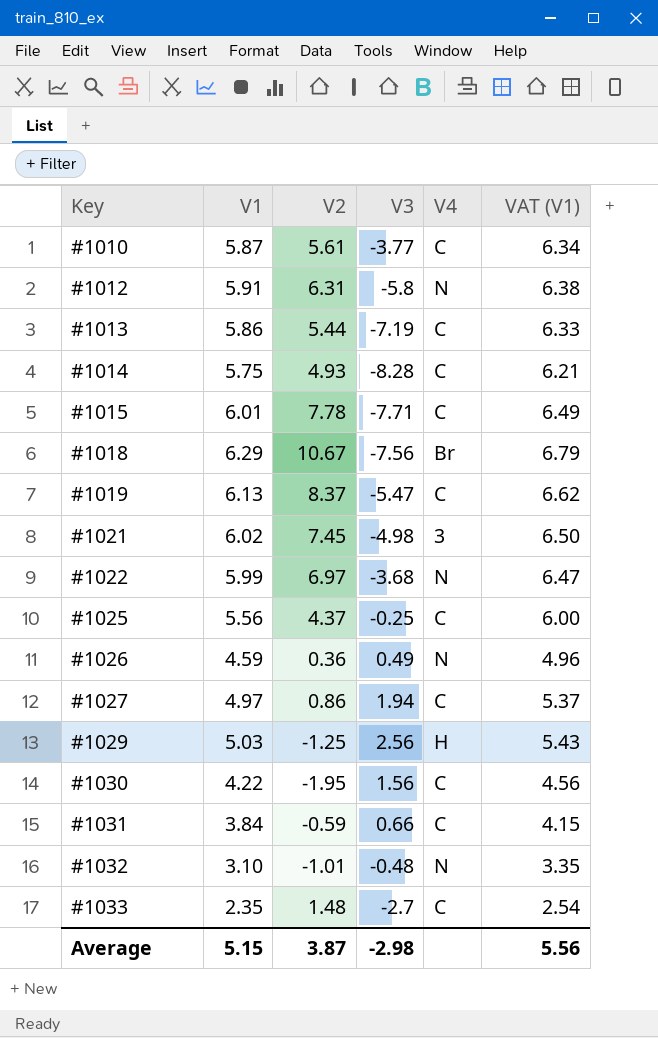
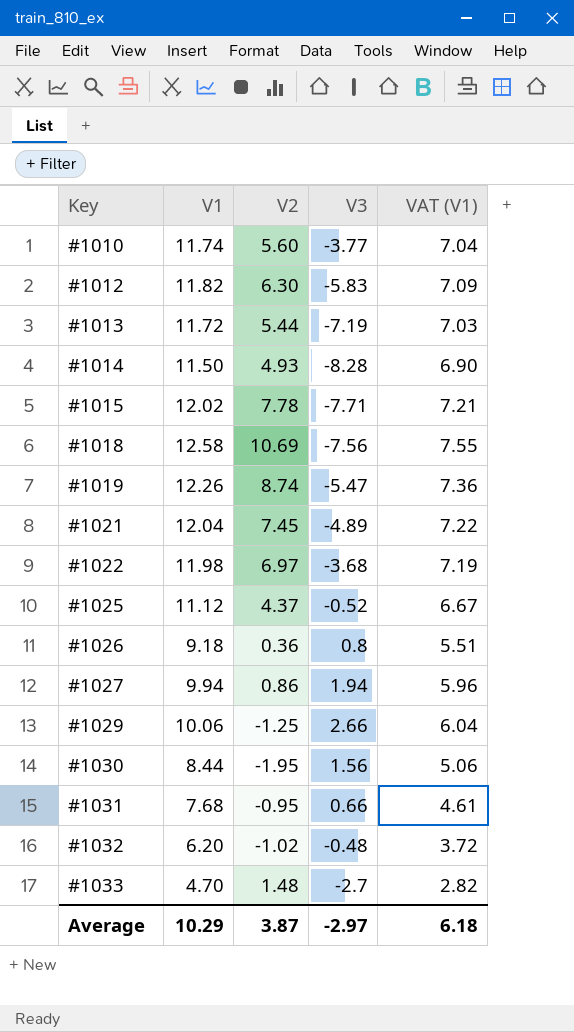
column V4 | position: 5 -> none
column VAT (V1) | formula: [V1] * 1.08 -> [V1] * 0.6
#1010 | V1: 5.87 -> 11.74
#1010 | V2: 5.61 -> 5.60
#1012 | V1: 5.91 -> 11.82
#1012 | V2: 6.31 -> 6.30
#1012 | V3: -5.8 -> -5.83
#1013 | V1: 5.86 -> 11.72
#1014 | V1: 5.75 -> 11.50
#1015 | V1: 6.01 -> 12.02
#1018 | V1: 6.29 -> 12.58
#1018 | V2: 10.67 -> 10.69
#1019 | V1: 6.13 -> 12.26
#1019 | V2: 8.37 -> 8.74
#1021 | V1: 6.02 -> 12.04
#1021 | V3: -4.98 -> -4.89
#1022 | V1: 5.99 -> 11.98
#1025 | V1: 5.56 -> 11.12
#1025 | V3: -0.25 -> -0.52
#1026 | V1: 4.59 -> 9.18
#1026 | V3: 0.49 -> 0.8
#1027 | V1: 4.97 -> 9.94
#1029 | V1: 5.03 -> 10.06
#1029 | V3: 2.56 -> 2.66
#1030 | V1: 4.22 -> 8.44
#1031 | V1: 3.84 -> 7.68
#1031 | V2: -0.59 -> -0.95
#1032 | V1: 3.10 -> 6.20
#1032 | V2: -1.01 -> -1.02
#1033 | V1: 2.35 -> 4.70
Average | V1: 5.15 -> 10.29
Average | V3: -2.98 -> -2.97
Average | VAT (V1): 5.56 -> 6.18

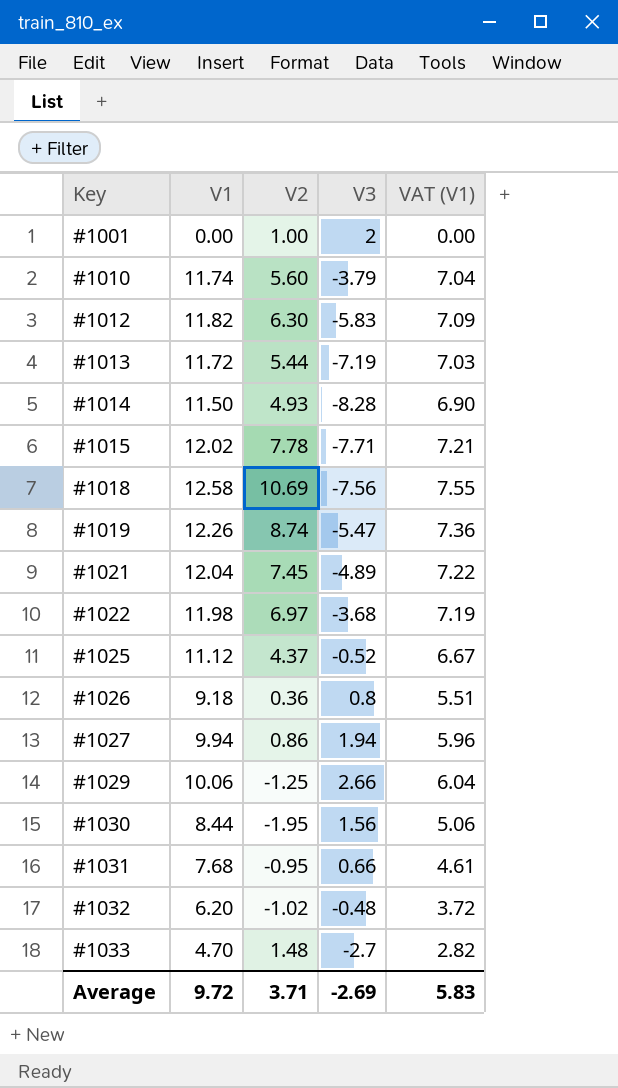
row #1001: none -> 0.00 | 1.00 | 2 | 0.00
#1010 | V3: -3.77 -> -3.79
Average | V1: 10.29 -> 9.72
Average | V2: 3.87 -> 3.71
Average | V3: -2.97 -> -2.69
Average | VAT (V1): 6.18 -> 5.83

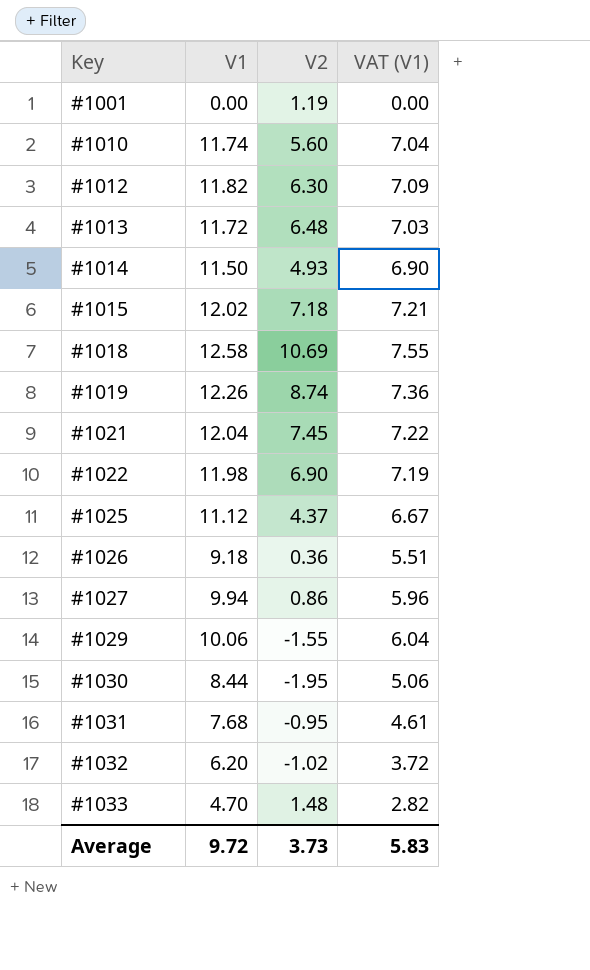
column V3 | position: 4 -> none
#1001 | V2: 1.00 -> 1.19
#1013 | V2: 5.44 -> 6.48
#1015 | V2: 7.78 -> 7.18
#1022 | V2: 6.97 -> 6.90
#1029 | V2: -1.25 -> -1.55
Average | V2: 3.71 -> 3.73

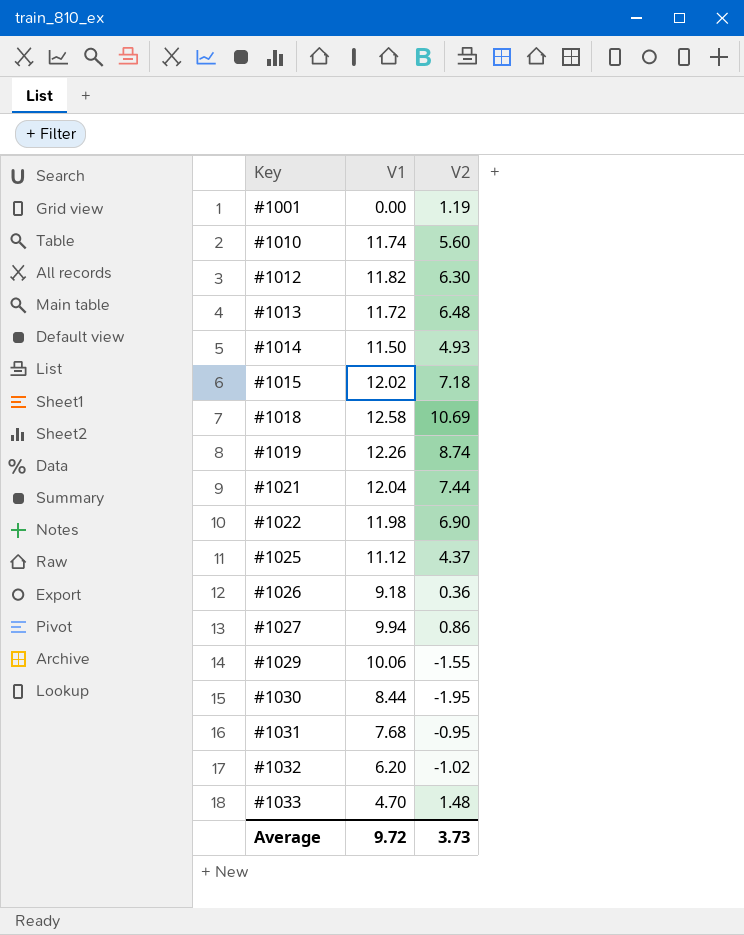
column VAT (V1) | formula: [V1] * 0.6 -> none
#1021 | V2: 7.45 -> 7.44

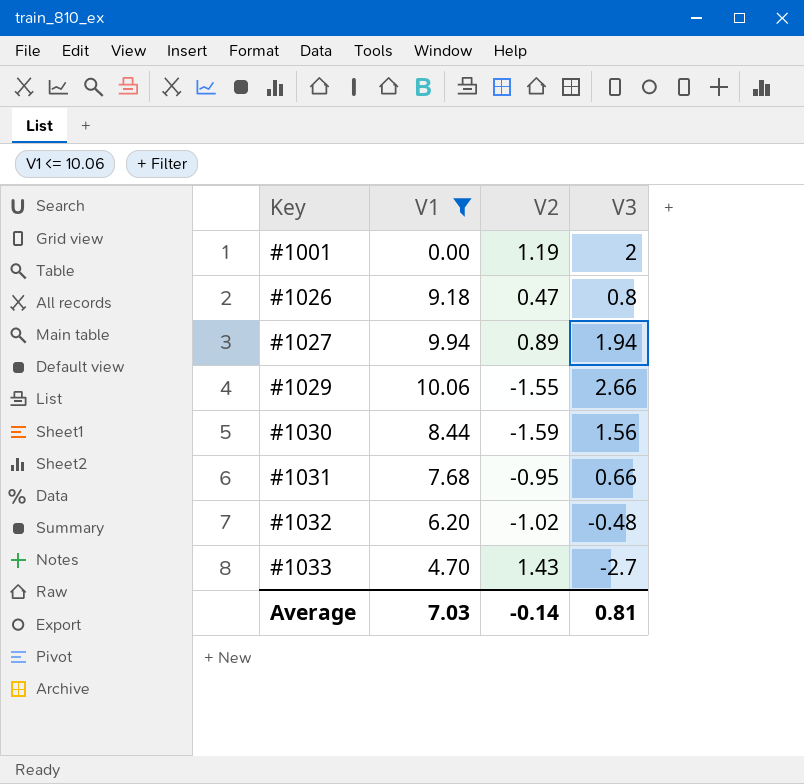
filter: none -> V1 <= 10.06
column V3 | position: none -> 4
#1026 | V2: 0.36 -> 0.47
#1027 | V2: 0.86 -> 0.89
#1030 | V2: -1.95 -> -1.59
#1033 | V2: 1.48 -> 1.43
Average | V1: 9.72 -> 7.03
Average | V2: 3.73 -> -0.14

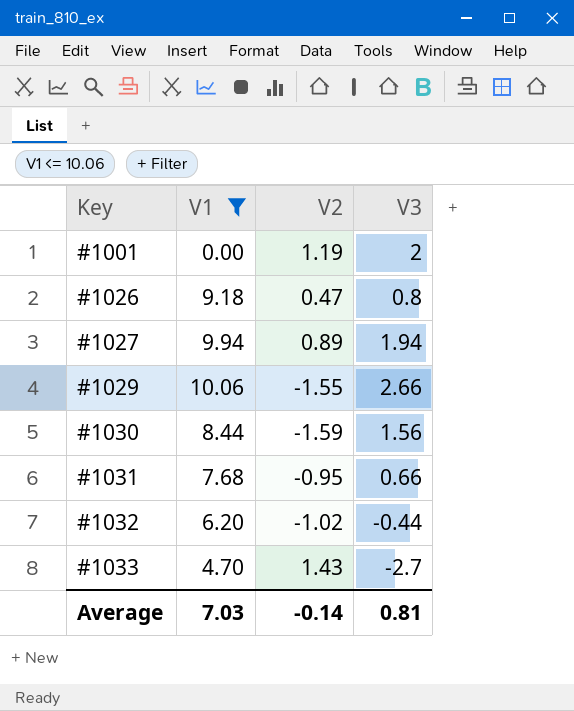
#1032 | V3: -0.48 -> -0.44

